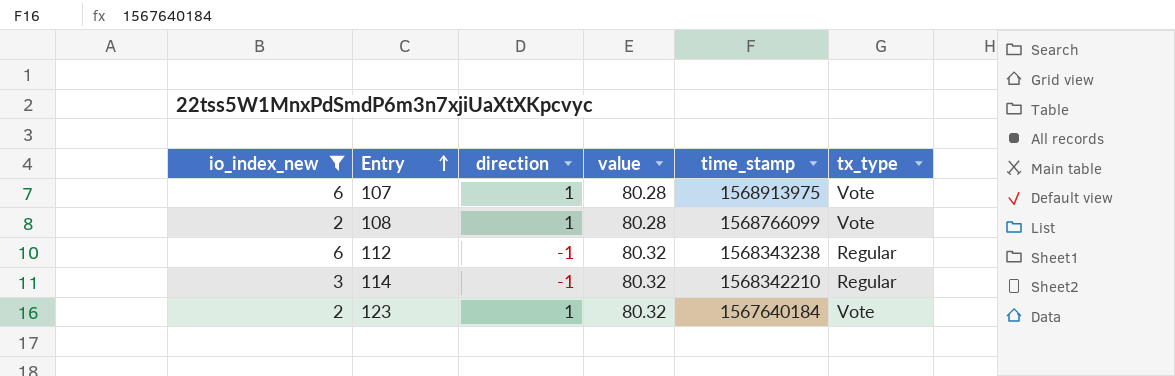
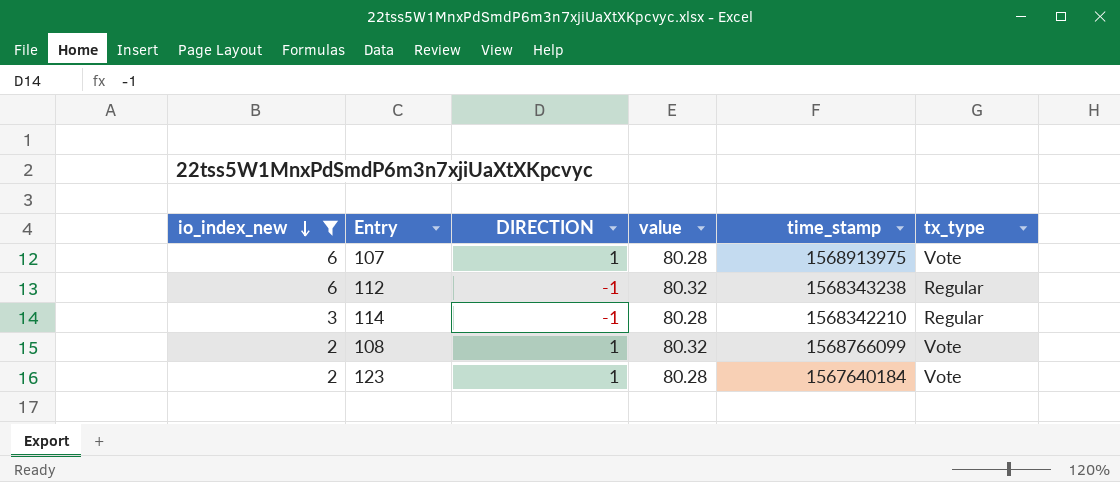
row order: Entry ascending -> io_index_new descending
column name: direction -> DIRECTION
114 | value: 80.32 -> 80.28
108 | value: 80.28 -> 80.32
123 | value: 80.32 -> 80.28

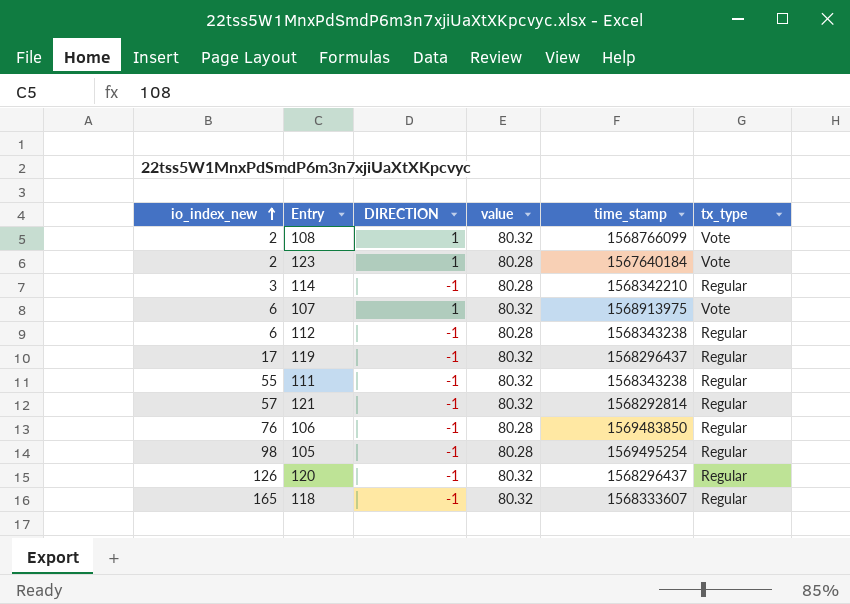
filter: io_index_new <= 6 -> none
row order: io_index_new descending -> io_index_new ascending
107 | value: 80.28 -> 80.32
112 | value: 80.32 -> 80.28

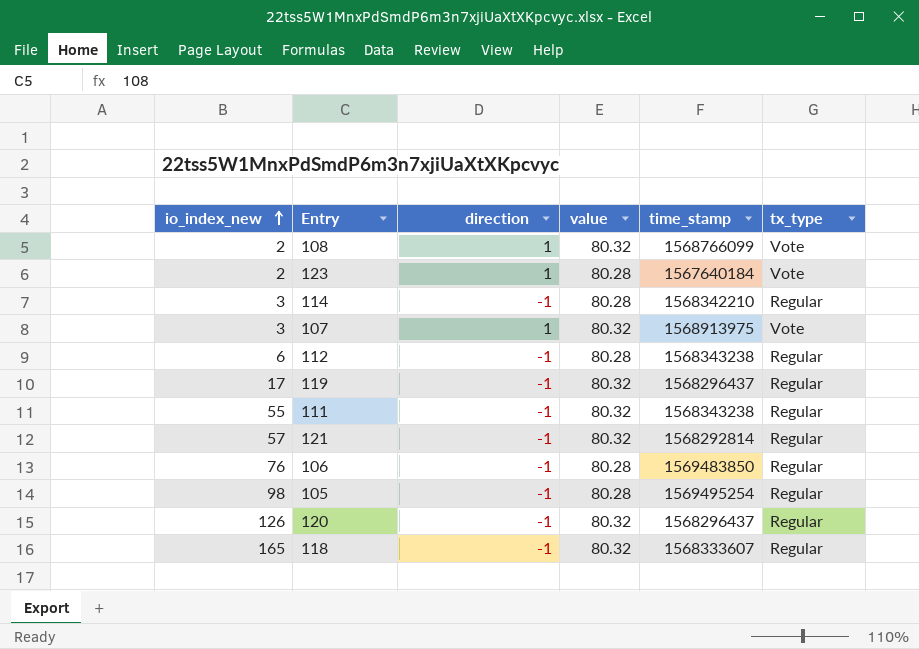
column name: DIRECTION -> direction
107 | io_index_new: 6 -> 3

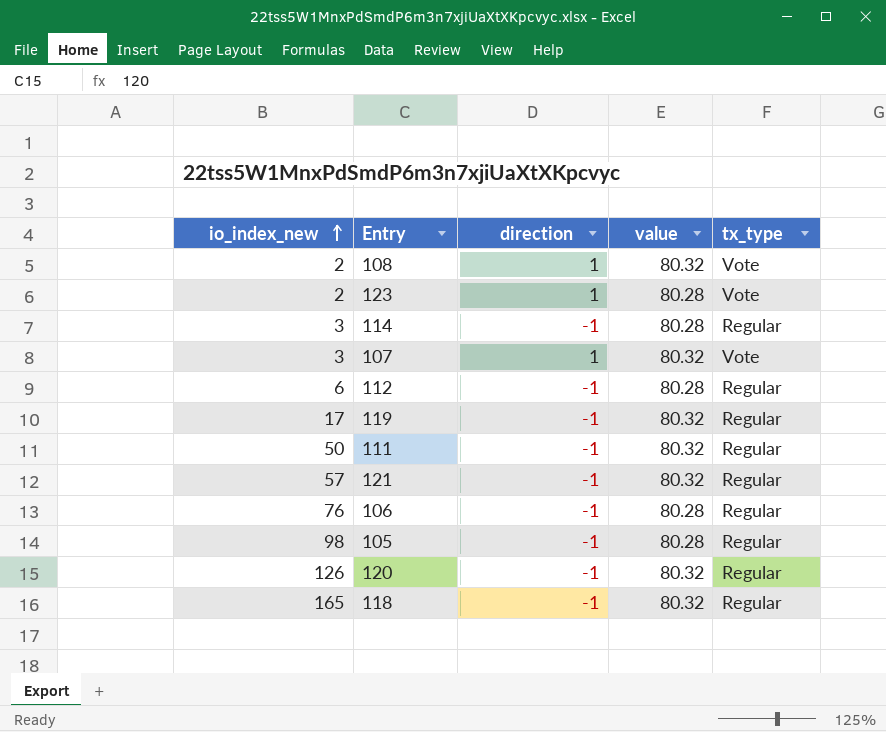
column time_stamp | position: 5 -> none
111 | io_index_new: 55 -> 50

